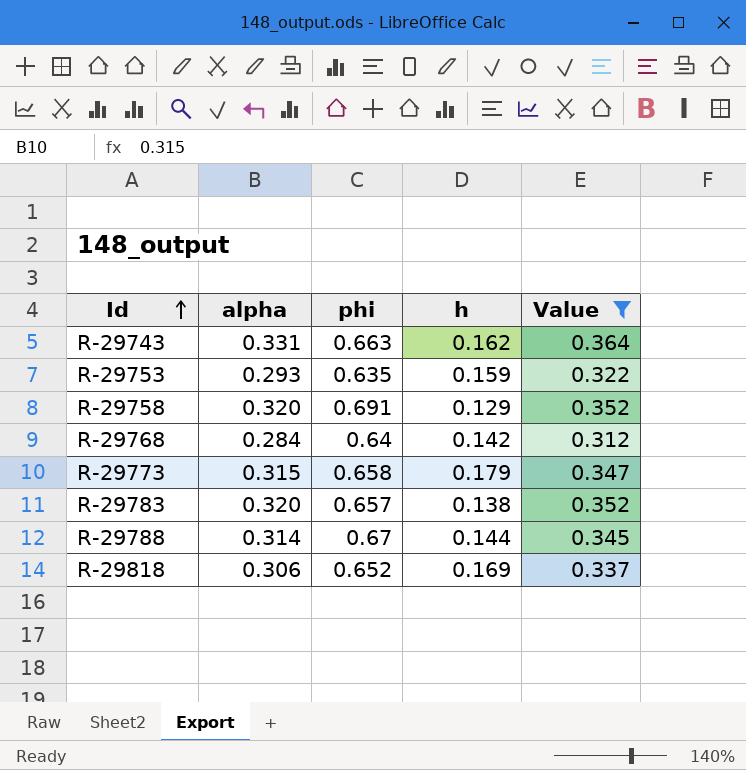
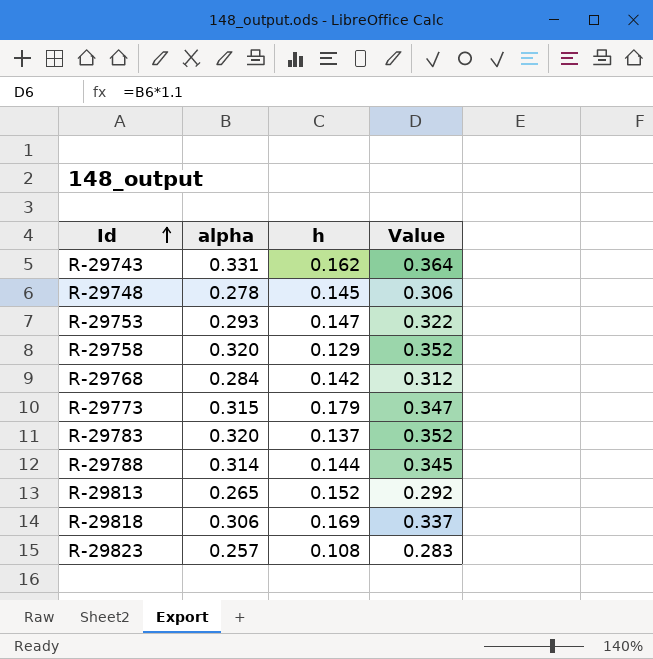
filter: Value >= 0.312 -> none
column phi | position: 3 -> none
R-29753 | h: 0.159 -> 0.147
R-29783 | h: 0.138 -> 0.137

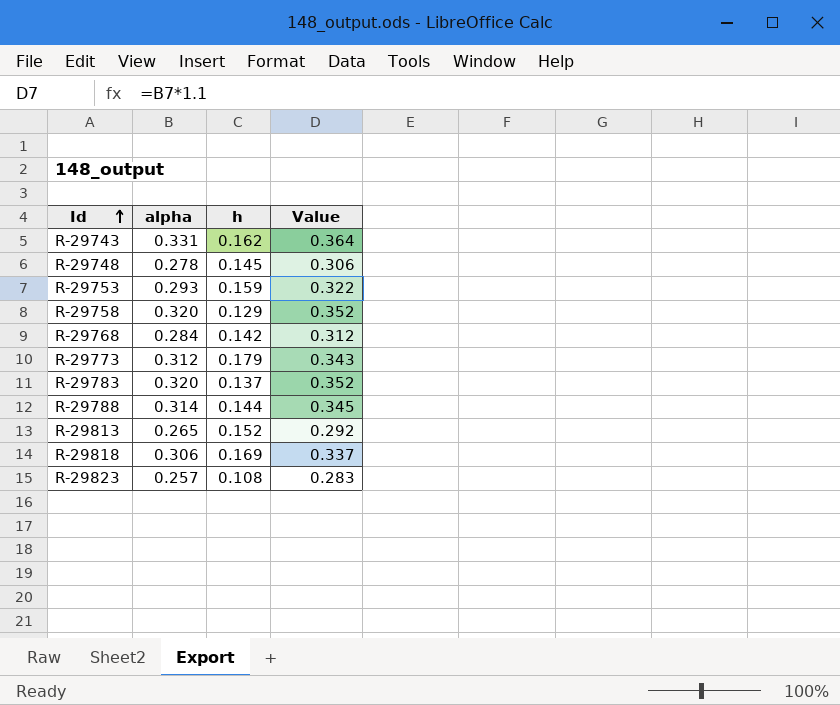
R-29753 | h: 0.147 -> 0.159
R-29773 | alpha: 0.315 -> 0.312
R-29773 | Value: 0.347 -> 0.343

